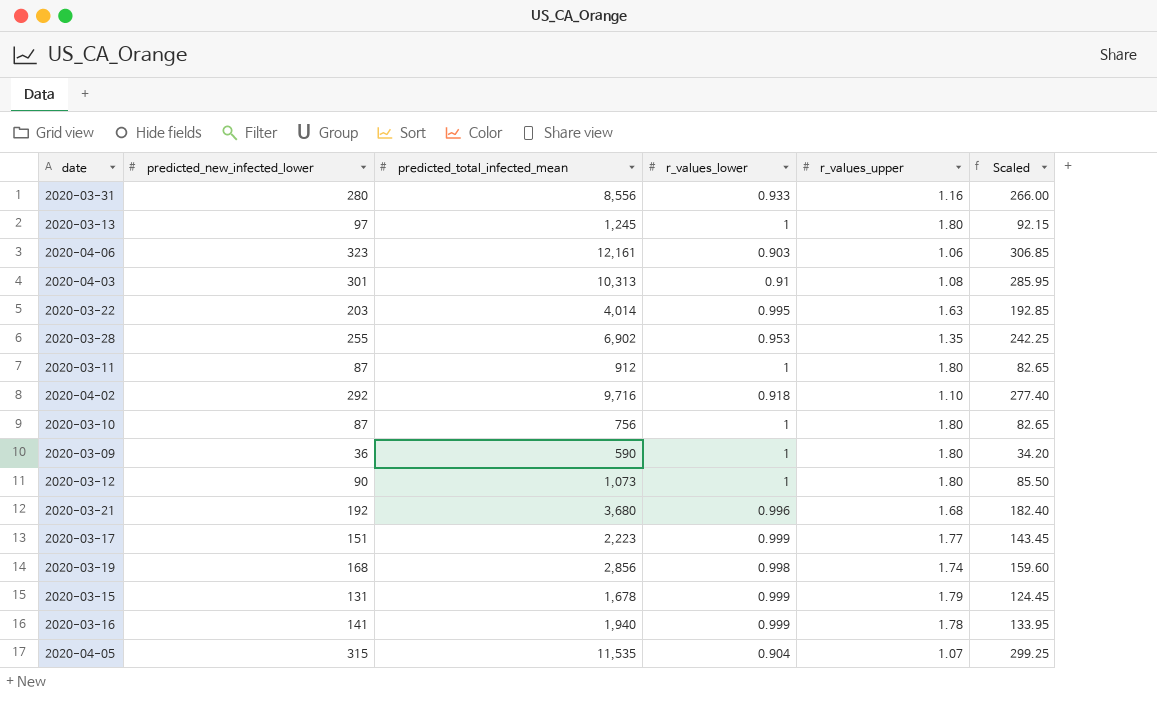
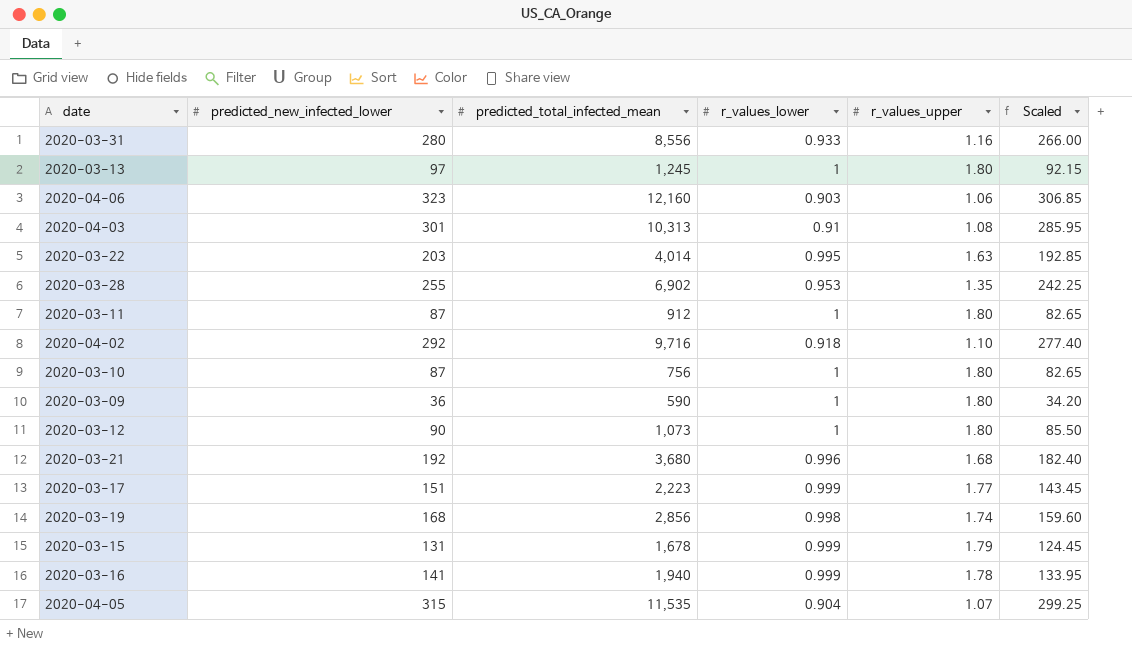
2020-04-06 | predicted_total_infected_mean: 12,161 -> 12,160

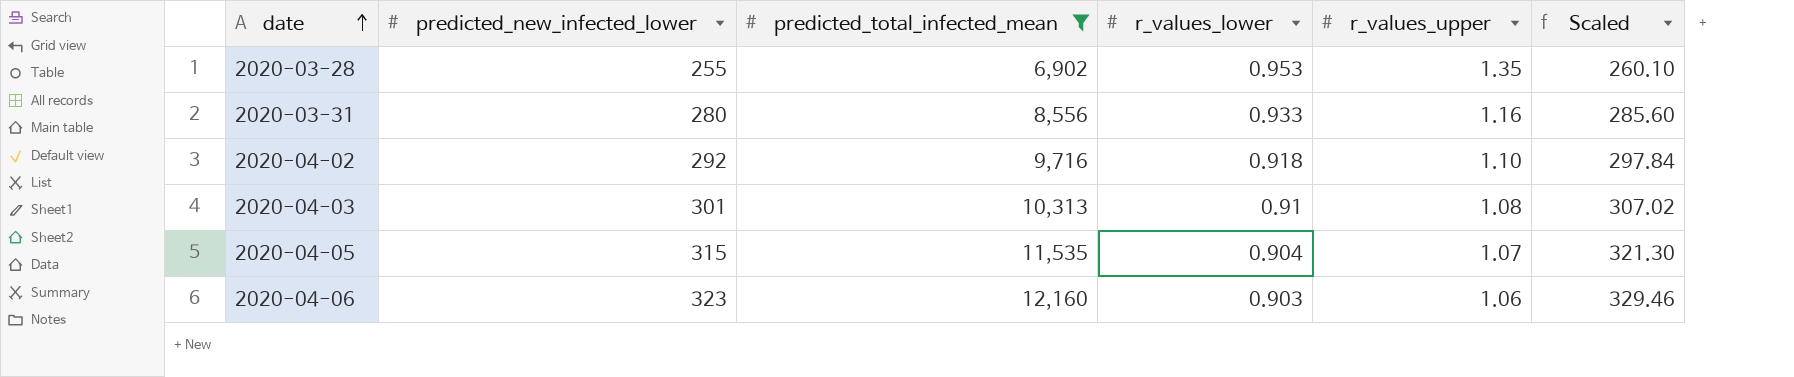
filter: none -> predicted_total_infected_mean >= 6,902
row order: none -> date ascending
column Scaled | formula: [predicted_new_infected_lower] * 0.95 -> [predicted_new_infected_lower] * 1.02

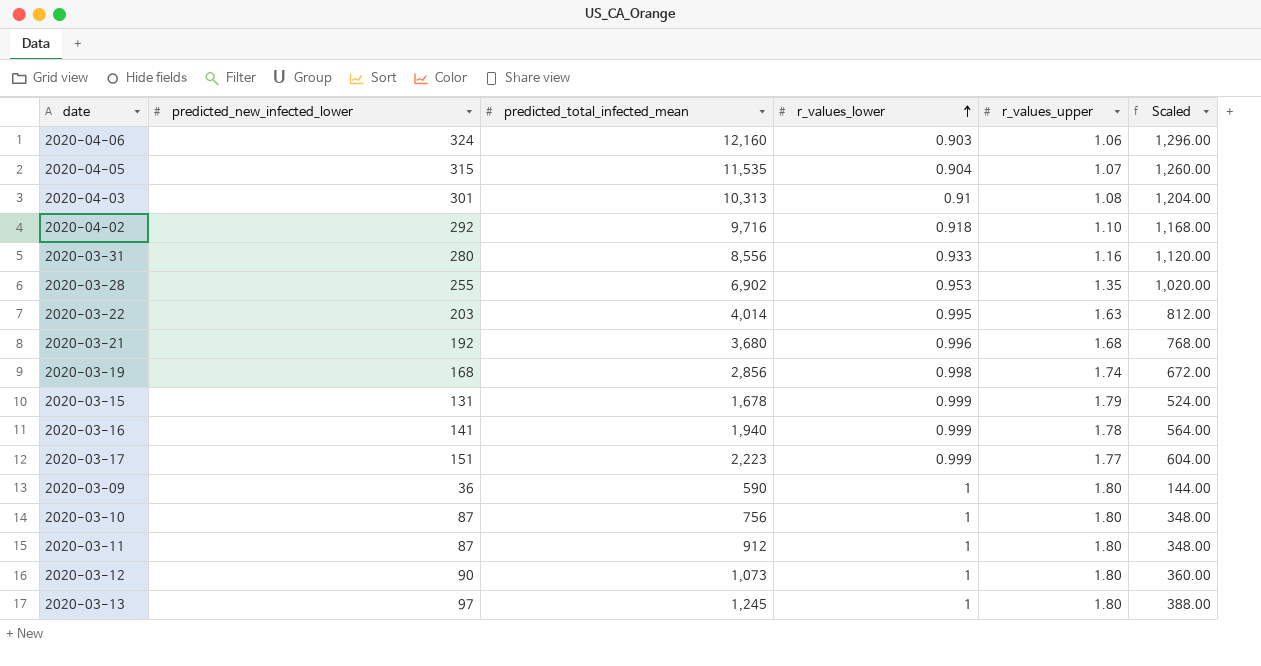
filter: predicted_total_infected_mean >= 6,902 -> none
row order: date ascending -> r_values_lower ascending
column Scaled | formula: [predicted_new_infected_lower] * 1.02 -> [predicted_new_infected_lower] * 4
2020-04-06 | predicted_new_infected_lower: 323 -> 324

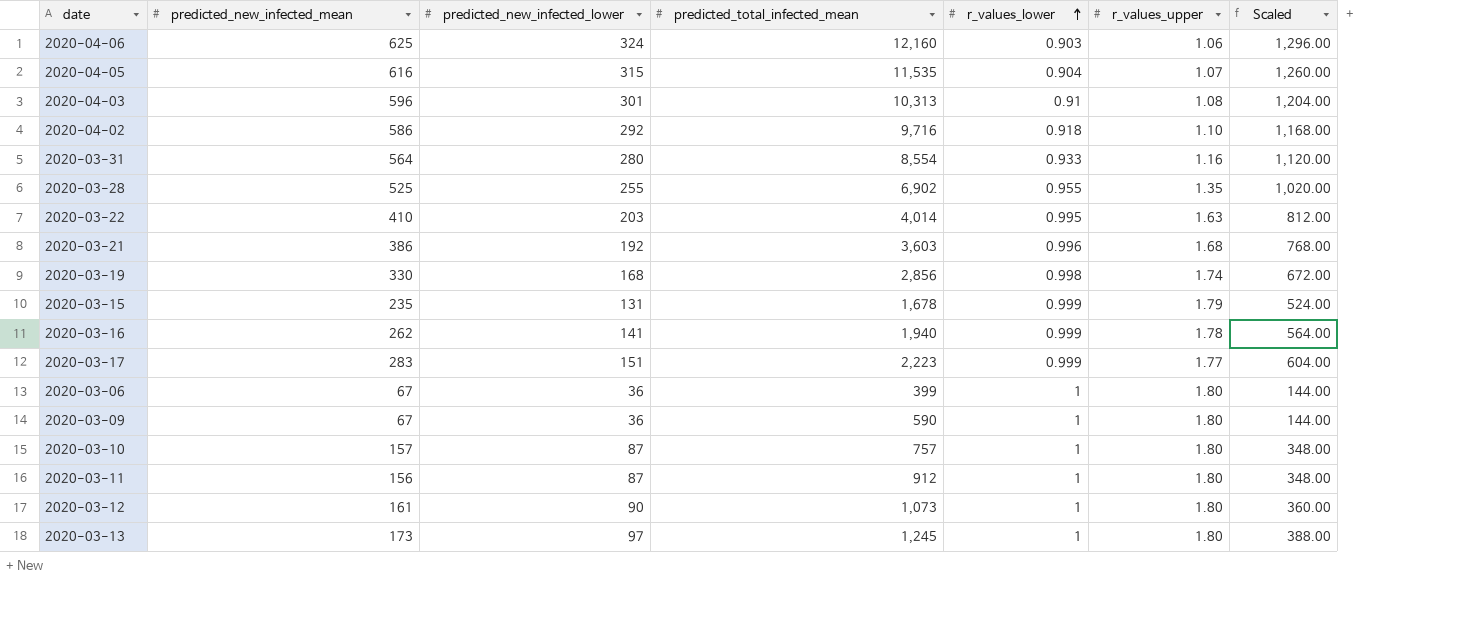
column predicted_new_infected_mean | position: none -> 2
2020-03-31 | predicted_total_infected_mean: 8,556 -> 8,554
2020-03-28 | r_values_lower: 0.953 -> 0.955
2020-03-21 | predicted_total_infected_mean: 3,680 -> 3,603
row 2020-03-06: none -> 67 | 36 | 399 | 1 | 1.80 | 144.00
2020-03-10 | predicted_total_infected_mean: 756 -> 757

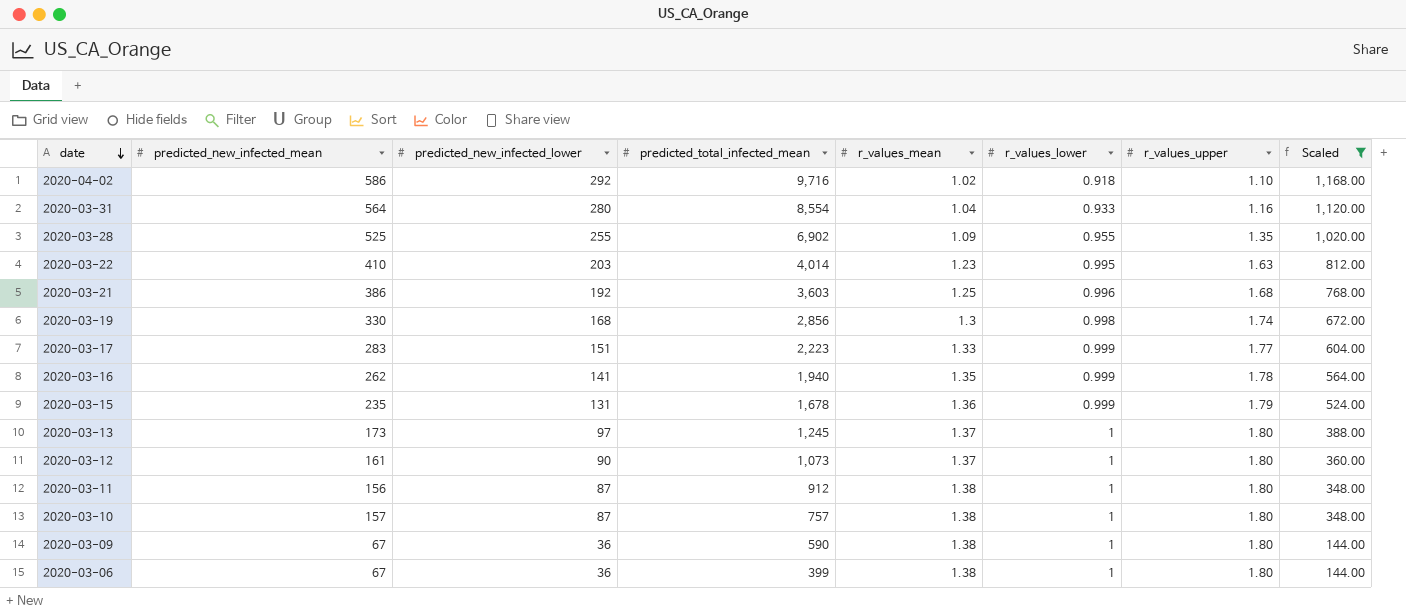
filter: none -> Scaled <= 1,168.00
row order: r_values_lower ascending -> date descending
column r_values_mean | position: none -> 5

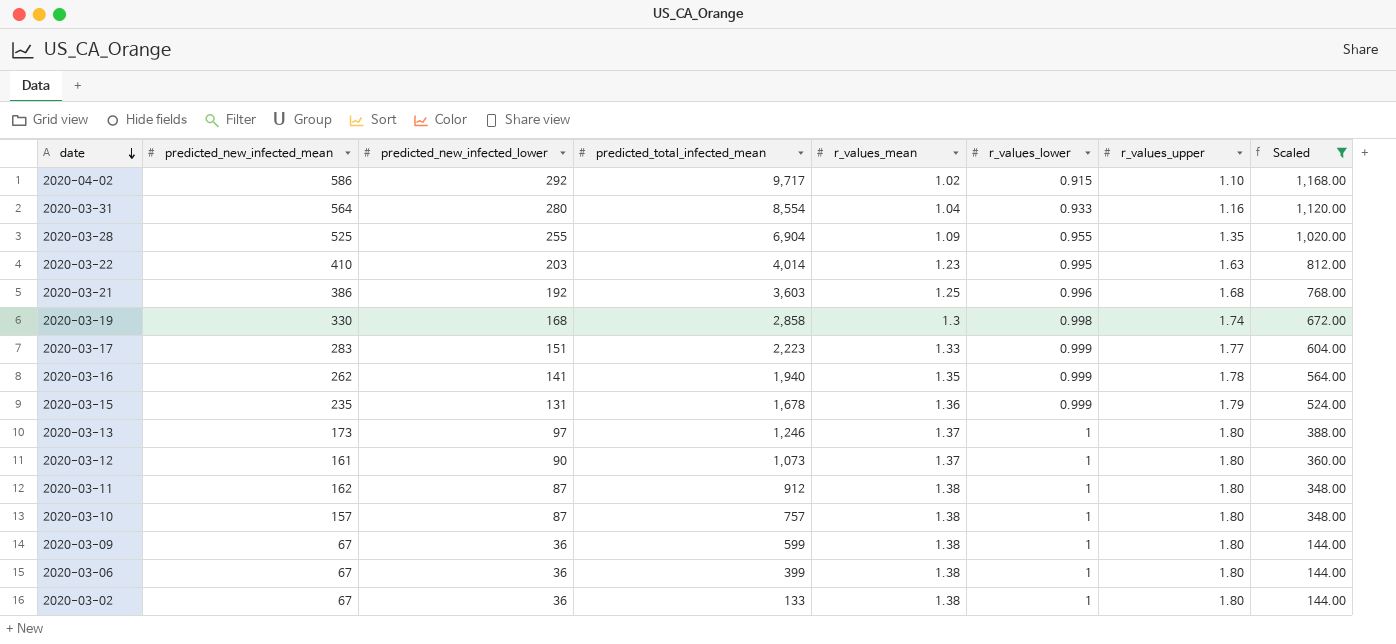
2020-04-02 | predicted_total_infected_mean: 9,716 -> 9,717
2020-04-02 | r_values_lower: 0.918 -> 0.915
2020-03-28 | predicted_total_infected_mean: 6,902 -> 6,904
2020-03-19 | predicted_total_infected_mean: 2,856 -> 2,858
2020-03-13 | predicted_total_infected_mean: 1,245 -> 1,246
2020-03-11 | predicted_new_infected_mean: 156 -> 162
2020-03-09 | predicted_total_infected_mean: 590 -> 599
row 2020-03-02: none -> 67 | 36 | 133 | 1.38 | 1 | 1.80 | 144.00

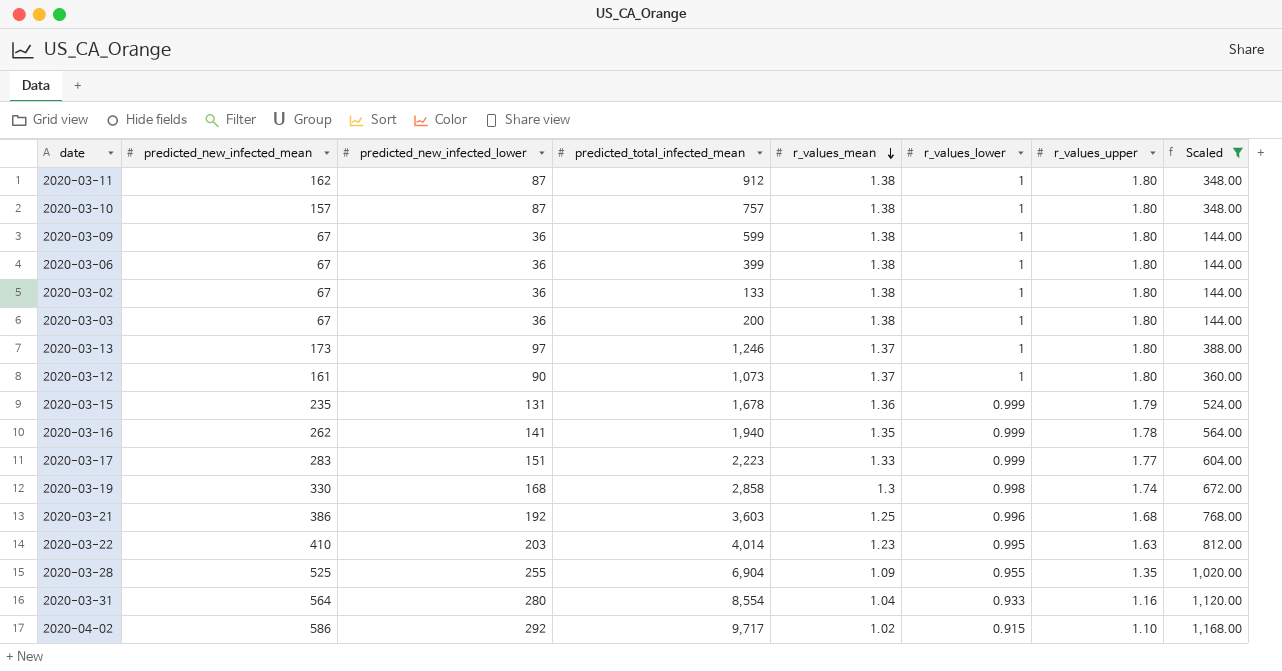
row order: date descending -> r_values_mean descending
row 2020-03-03: none -> 67 | 36 | 200 | 1.38 | 1 | 1.80 | 144.00

